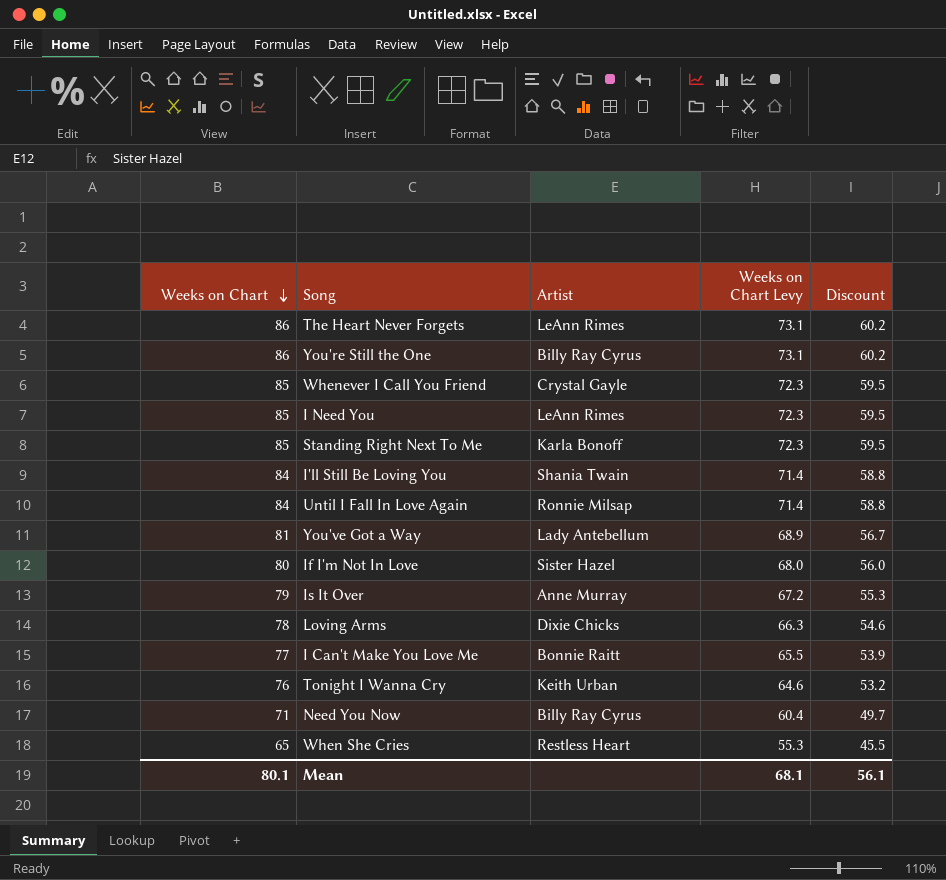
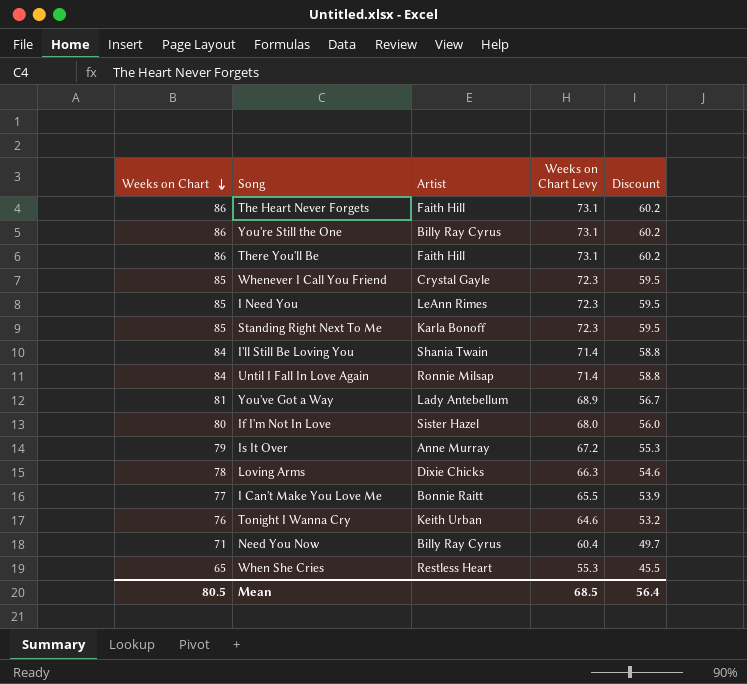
The Heart Never Forgets | Artist: LeAnn Rimes -> Faith Hill
row There You'll Be: none -> 86 | Faith Hill | 73.1 | 60.2
Mean | Weeks on Chart: 80.1 -> 80.5
Mean | Weeks on Chart Levy: 68.1 -> 68.5
Mean | Discount: 56.1 -> 56.4

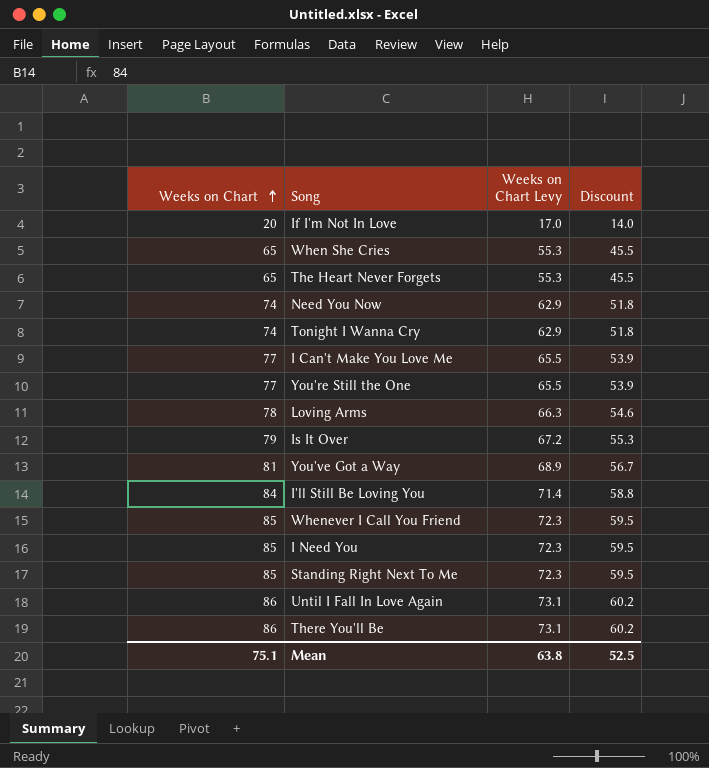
row order: Weeks on Chart descending -> Weeks on Chart ascending
column Artist | position: 3 -> none
If I'm Not In Love | Weeks on Chart: 80 -> 20
If I'm Not In Love | Weeks on Chart Levy: 68.0 -> 17.0
If I'm Not In Love | Discount: 56.0 -> 14.0
The Heart Never Forgets | Weeks on Chart: 86 -> 65
The Heart Never Forgets | Weeks on Chart Levy: 73.1 -> 55.3
The Heart Never Forgets | Discount: 60.2 -> 45.5
Need You Now | Weeks on Chart: 71 -> 74
Need You Now | Weeks on Chart Levy: 60.4 -> 62.9
Need You Now | Discount: 49.7 -> 51.8
Tonight I Wanna Cry | Weeks on Chart: 76 -> 74
Tonight I Wanna Cry | Weeks on Chart Levy: 64.6 -> 62.9
Tonight I Wanna Cry | Discount: 53.2 -> 51.8
You're Still the One | Weeks on Chart: 86 -> 77
You're Still the One | Weeks on Chart Levy: 73.1 -> 65.5
You're Still the One | Discount: 60.2 -> 53.9
Until I Fall In Love Again | Weeks on Chart: 84 -> 86
Until I Fall In Love Again | Weeks on Chart Levy: 71.4 -> 73.1
Until I Fall In Love Again | Discount: 58.8 -> 60.2
Mean | Weeks on Chart: 80.5 -> 75.1
Mean | Weeks on Chart Levy: 68.5 -> 63.8
Mean | Discount: 56.4 -> 52.5

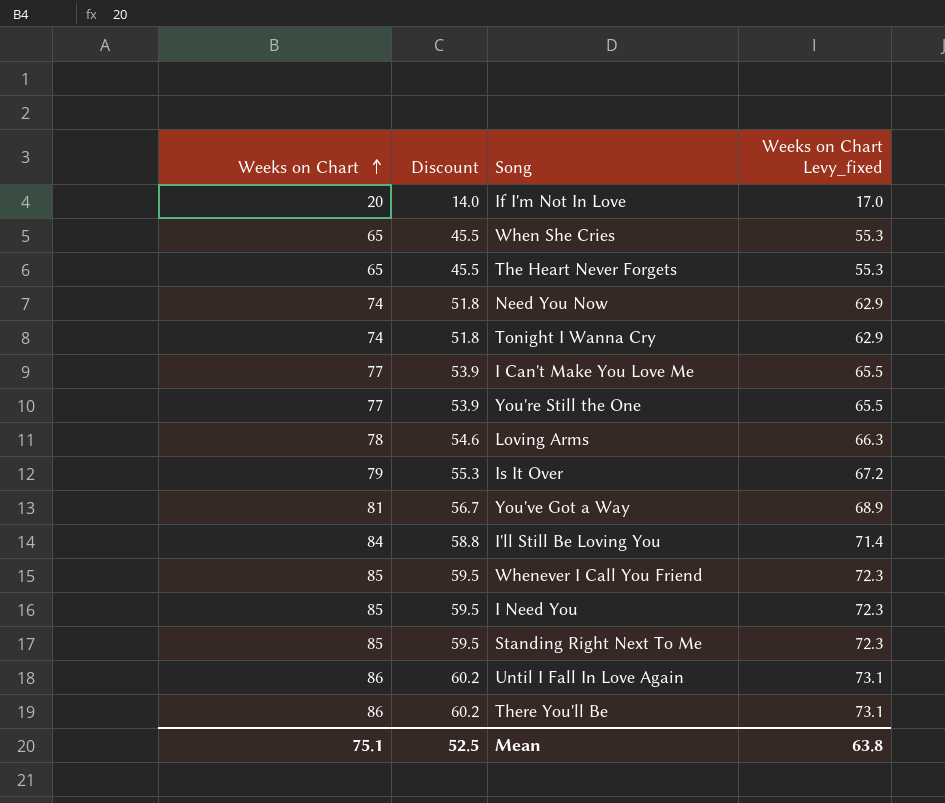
column Discount | position: 4 -> 2
column name: Weeks on Chart Levy -> Weeks on Chart Levy_fixed

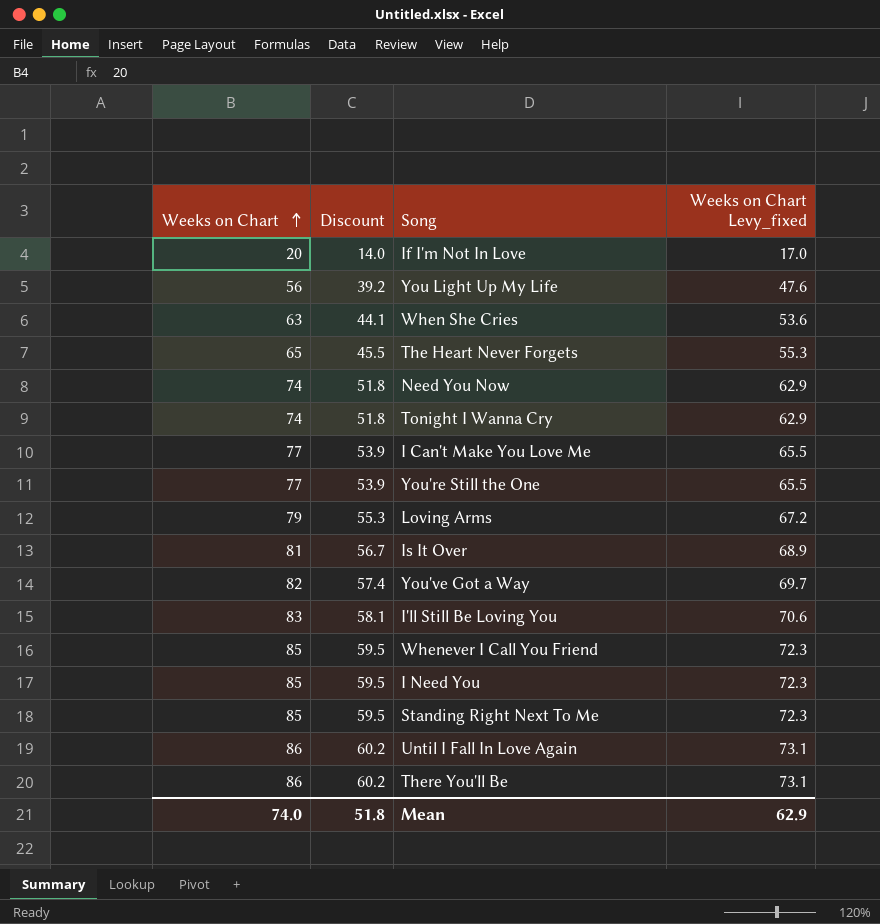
row You Light Up My Life: none -> 56 | 39.2 | 47.6
When She Cries | Weeks on Chart: 65 -> 63
When She Cries | Discount: 45.5 -> 44.1
When She Cries | Weeks on Chart Levy_fixed: 55.3 -> 53.6
Loving Arms | Weeks on Chart: 78 -> 79
Loving Arms | Discount: 54.6 -> 55.3
Loving Arms | Weeks on Chart Levy_fixed: 66.3 -> 67.2
Is It Over | Weeks on Chart: 79 -> 81
Is It Over | Discount: 55.3 -> 56.7
Is It Over | Weeks on Chart Levy_fixed: 67.2 -> 68.9
You've Got a Way | Weeks on Chart: 81 -> 82
You've Got a Way | Discount: 56.7 -> 57.4
You've Got a Way | Weeks on Chart Levy_fixed: 68.9 -> 69.7
I'll Still Be Loving You | Weeks on Chart: 84 -> 83
I'll Still Be Loving You | Discount: 58.8 -> 58.1
I'll Still Be Loving You | Weeks on Chart Levy_fixed: 71.4 -> 70.6
Mean | Weeks on Chart: 75.1 -> 74.0
Mean | Discount: 52.5 -> 51.8
Mean | Weeks on Chart Levy_fixed: 63.8 -> 62.9

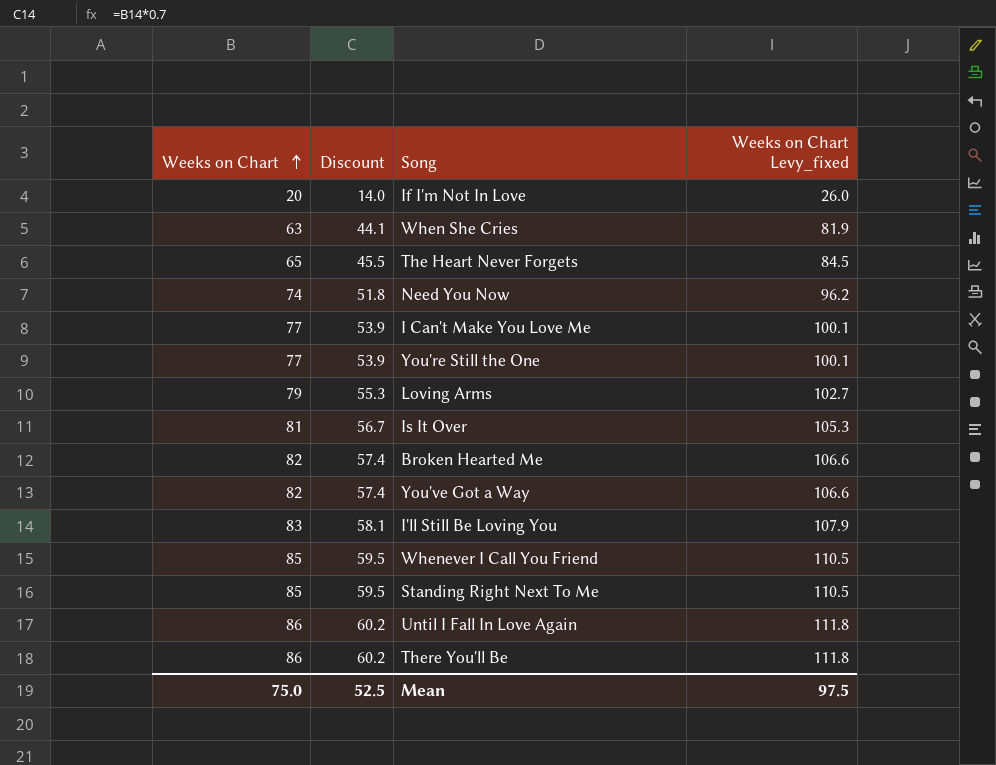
column Weeks on Chart Levy_fixed | formula: [Weeks on Chart] * 0.85 -> [Weeks on Chart] * 1.3
row You Light Up My Life: 56 | 39.2 | 47.6 -> none
row Tonight I Wanna Cry: 74 | 51.8 | 62.9 -> none
row I Need You: 85 | 59.5 | 72.3 -> none
row Broken Hearted Me: none -> 82 | 57.4 | 106.6
Mean | Weeks on Chart: 74.0 -> 75.0
Mean | Discount: 51.8 -> 52.5
Mean | Weeks on Chart Levy_fixed: 62.9 -> 97.5

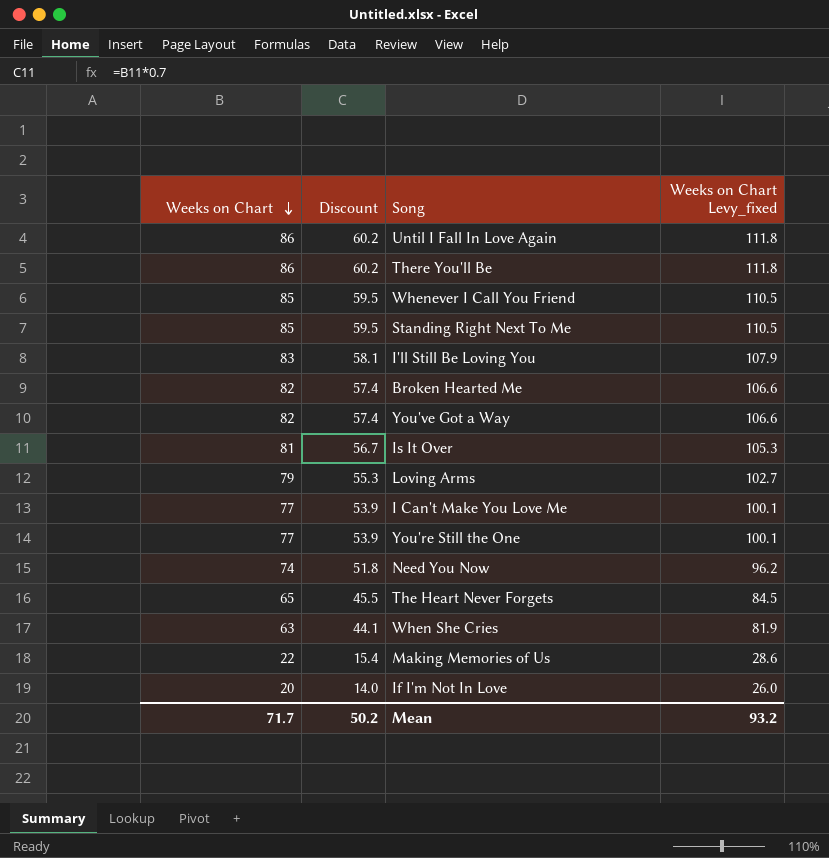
row order: Weeks on Chart ascending -> Weeks on Chart descending
row Making Memories of Us: none -> 22 | 15.4 | 28.6
Mean | Weeks on Chart: 75.0 -> 71.7
Mean | Discount: 52.5 -> 50.2
Mean | Weeks on Chart Levy_fixed: 97.5 -> 93.2

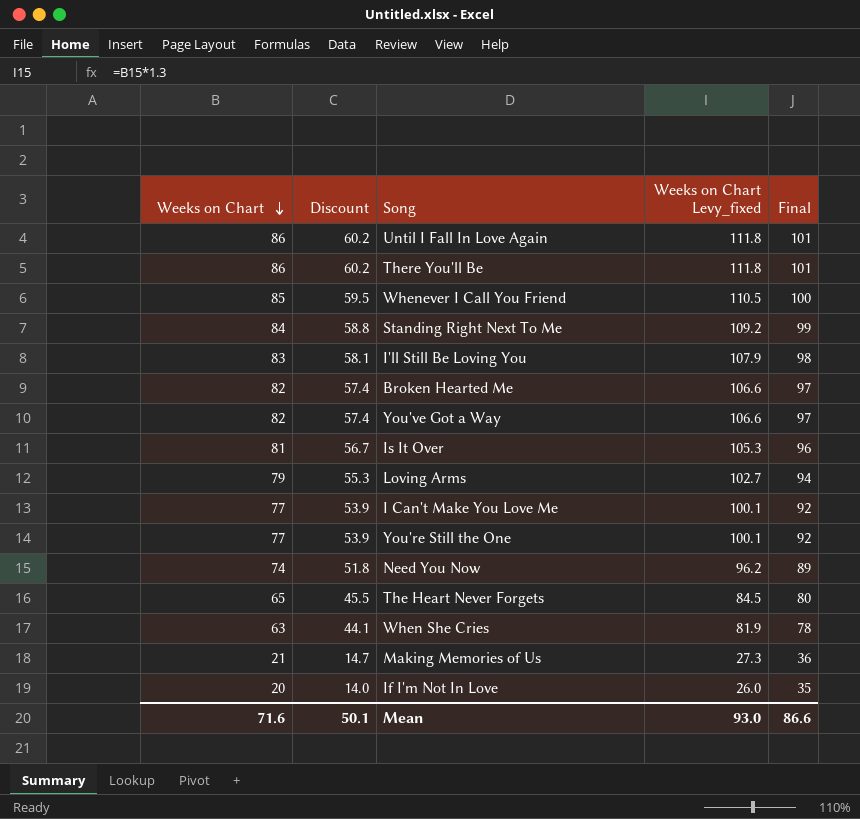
column Final | formula: none -> [Weeks on Chart] + 15
Standing Right Next To Me | Weeks on Chart: 85 -> 84
Standing Right Next To Me | Discount: 59.5 -> 58.8
Standing Right Next To Me | Weeks on Chart Levy_fixed: 110.5 -> 109.2
Making Memories of Us | Weeks on Chart: 22 -> 21
Making Memories of Us | Discount: 15.4 -> 14.7
Making Memories of Us | Weeks on Chart Levy_fixed: 28.6 -> 27.3
Mean | Weeks on Chart: 71.7 -> 71.6
Mean | Discount: 50.2 -> 50.1
Mean | Weeks on Chart Levy_fixed: 93.2 -> 93.0

